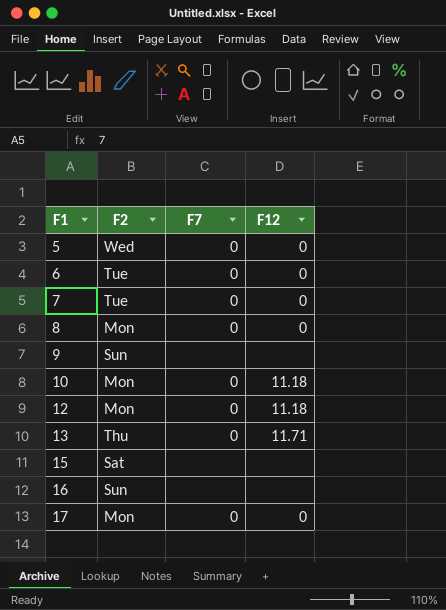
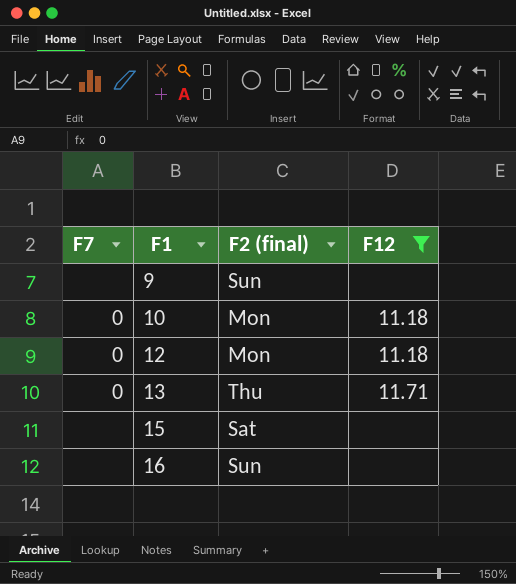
filter: none -> F12 != 0
column F7 | position: 3 -> 1
column name: F2 -> F2 (final)

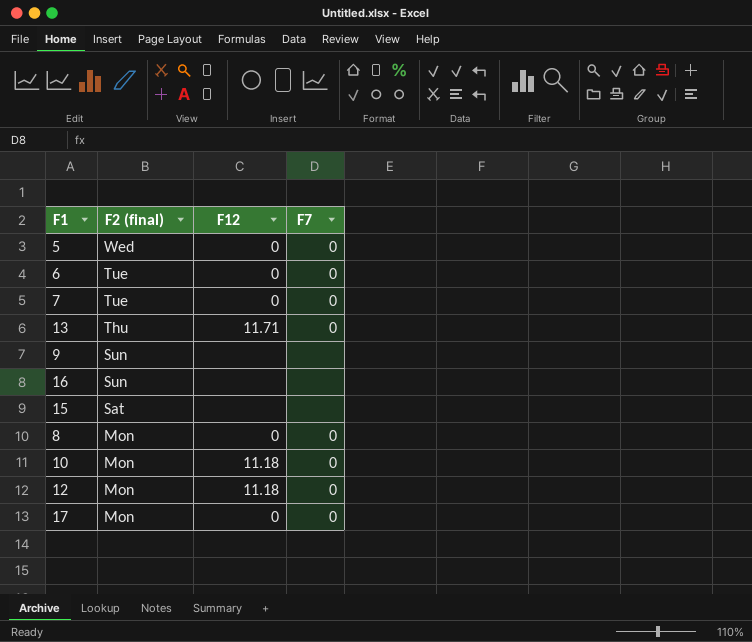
filter: F12 != 0 -> none
row order: F1 ascending -> F2 (final) descending
column F7 | position: 1 -> 4

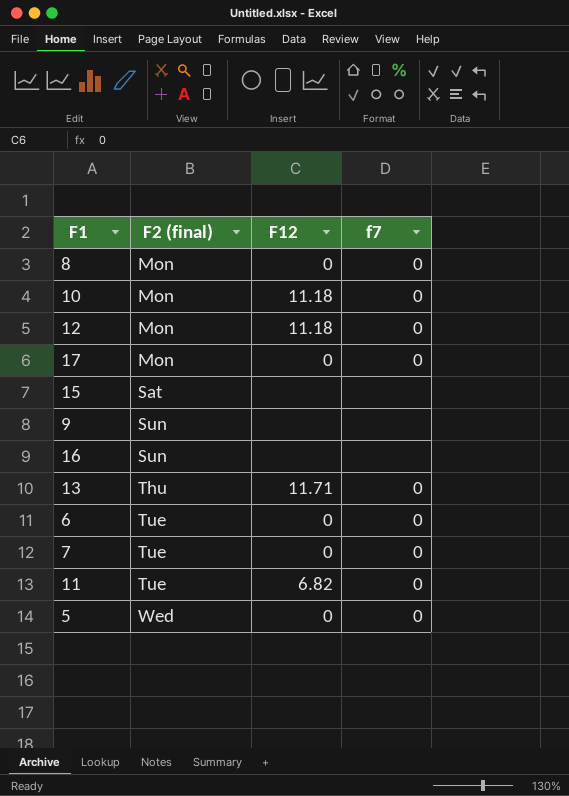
row order: F2 (final) descending -> F2 (final) ascending
column name: F7 -> f7
row 11: none -> Tue | 6.82 | 0

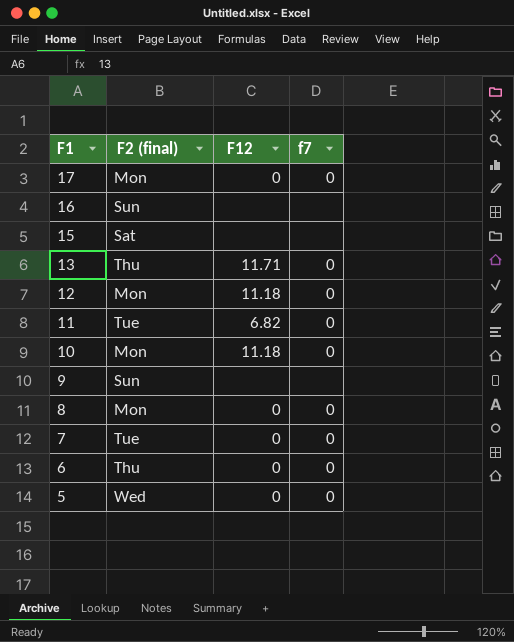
row order: F2 (final) ascending -> F1 descending
6 | F2 (final): Tue -> Thu

